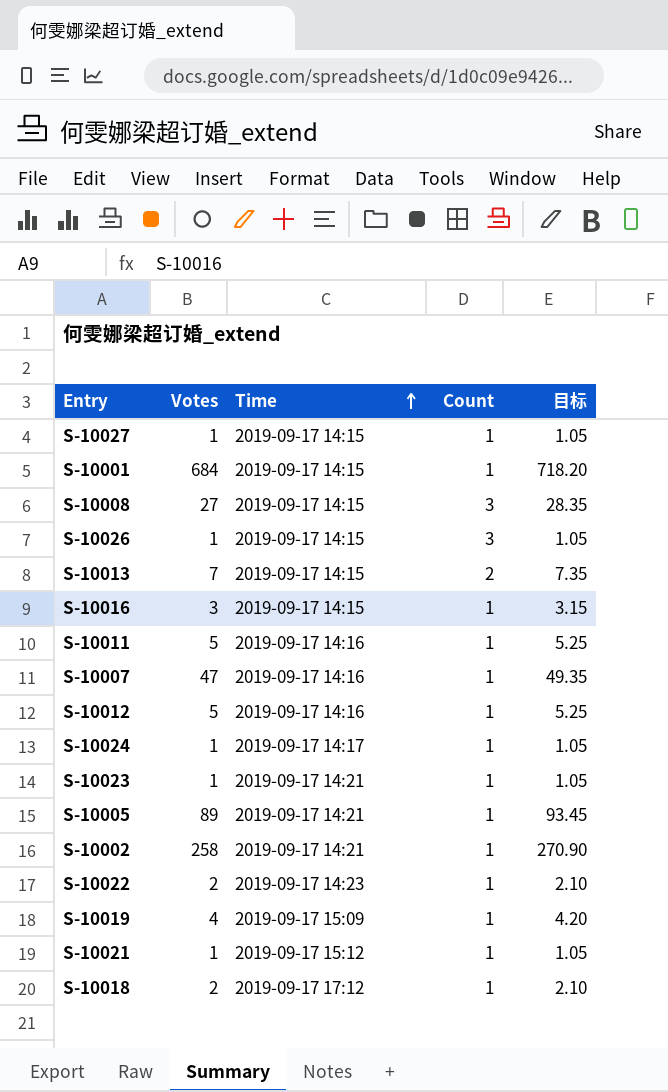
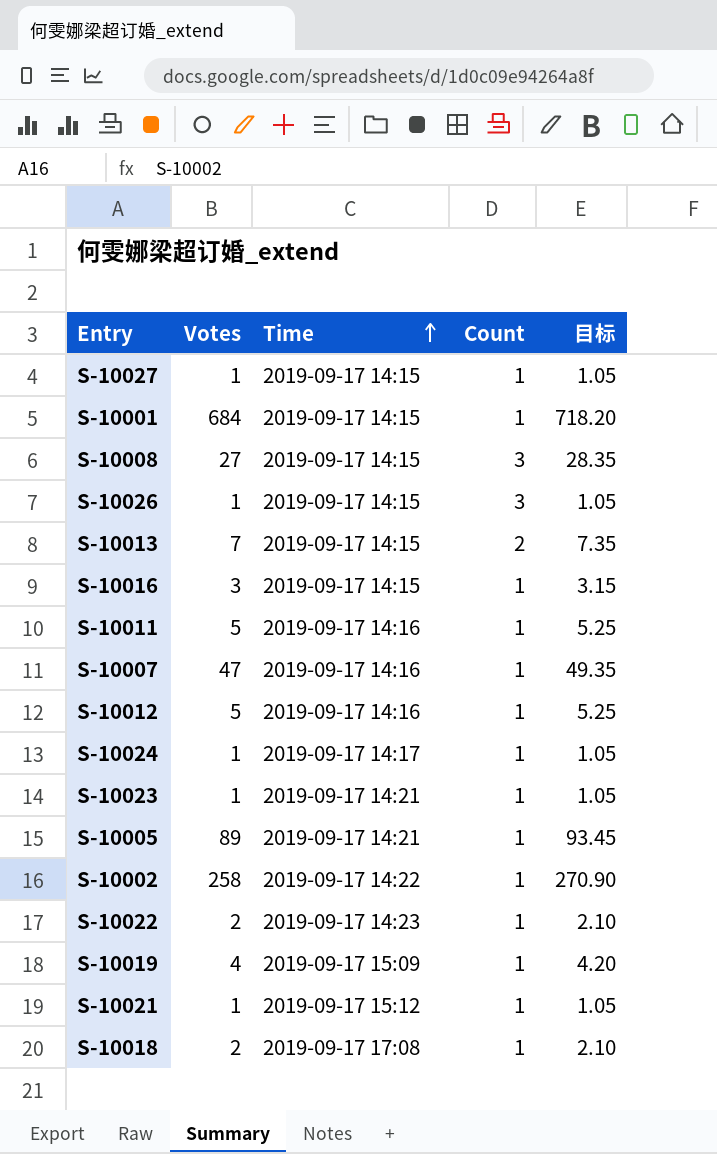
S-10002 | Time: 2019-09-17 14:21 -> 2019-09-17 14:22
S-10018 | Time: 2019-09-17 17:12 -> 2019-09-17 17:08

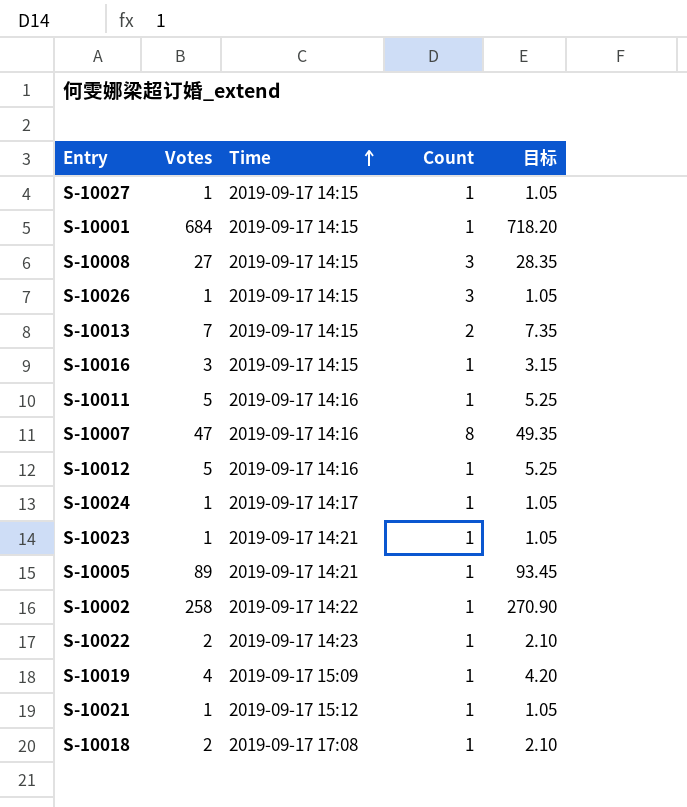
S-10007 | Count: 1 -> 8

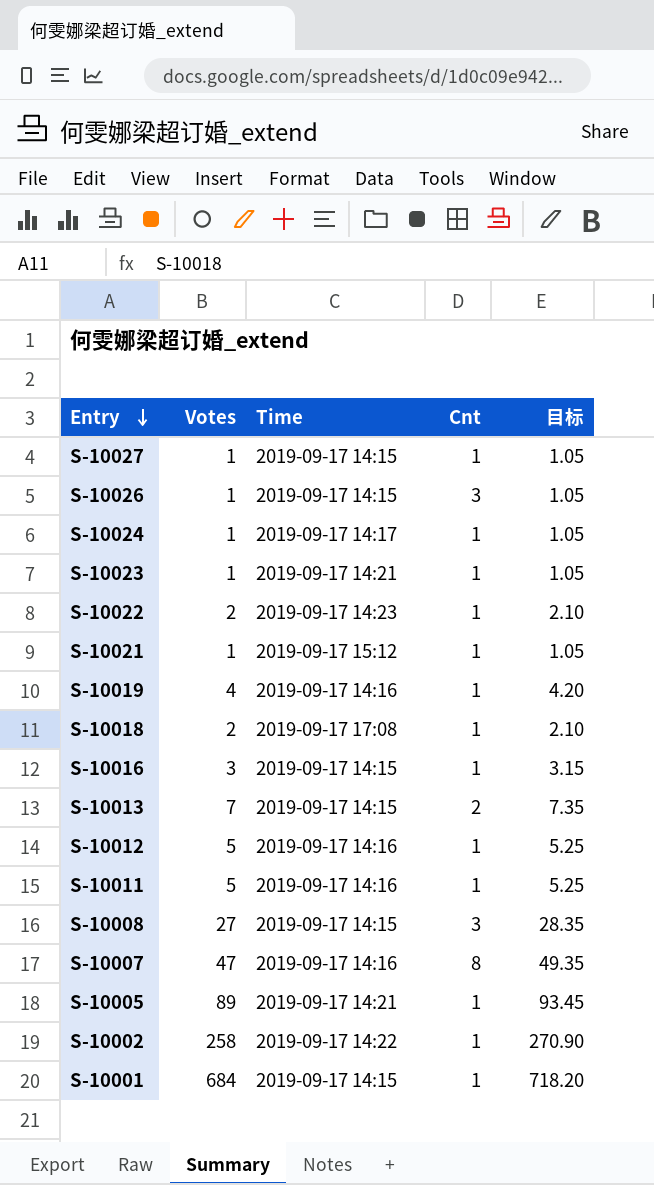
row order: Time ascending -> Entry descending
column name: Count -> Cnt
S-10019 | Time: 2019-09-17 15:09 -> 2019-09-17 14:16

